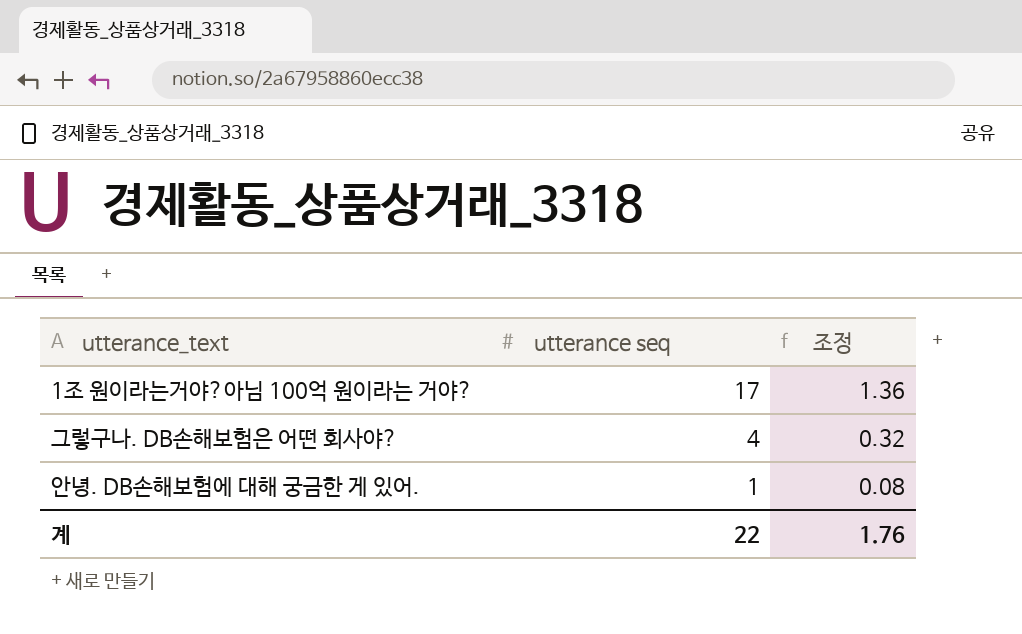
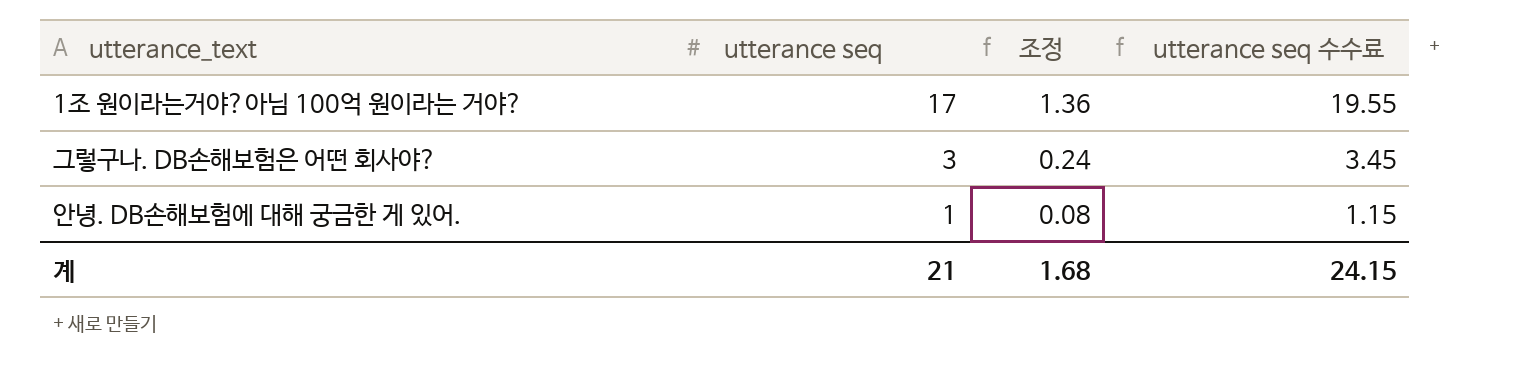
column utterance seq 수수료 | formula: none -> [utterance seq] * 1.15
그렇구나. DB손해보험은 어떤 회사야? | utterance seq: 4 -> 3
그렇구나. DB손해보험은 어떤 회사야? | 조정: 0.32 -> 0.24
계 | utterance seq: 22 -> 21
계 | 조정: 1.76 -> 1.68

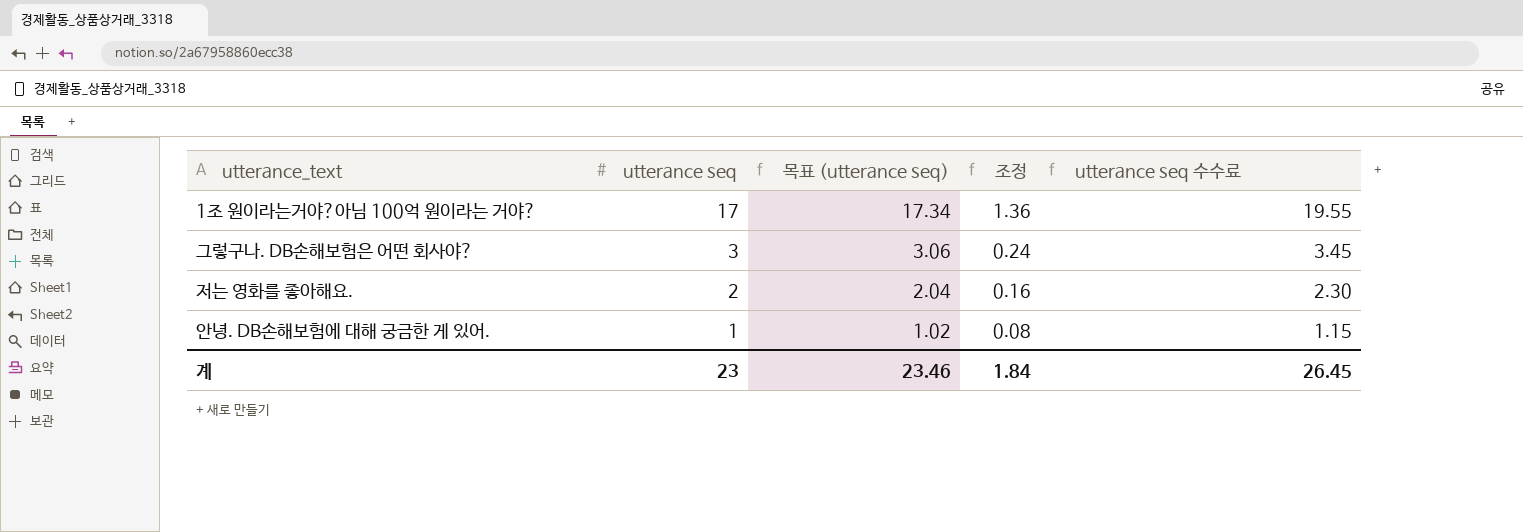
column 목표 (utterance seq) | formula: none -> [utterance seq] * 1.02
row 저는 영화를 좋아해요.: none -> 2 | 2.04 | 0.16 | 2.30
계 | utterance seq: 21 -> 23
계 | 조정: 1.68 -> 1.84
계 | utterance seq 수수료: 24.15 -> 26.45

